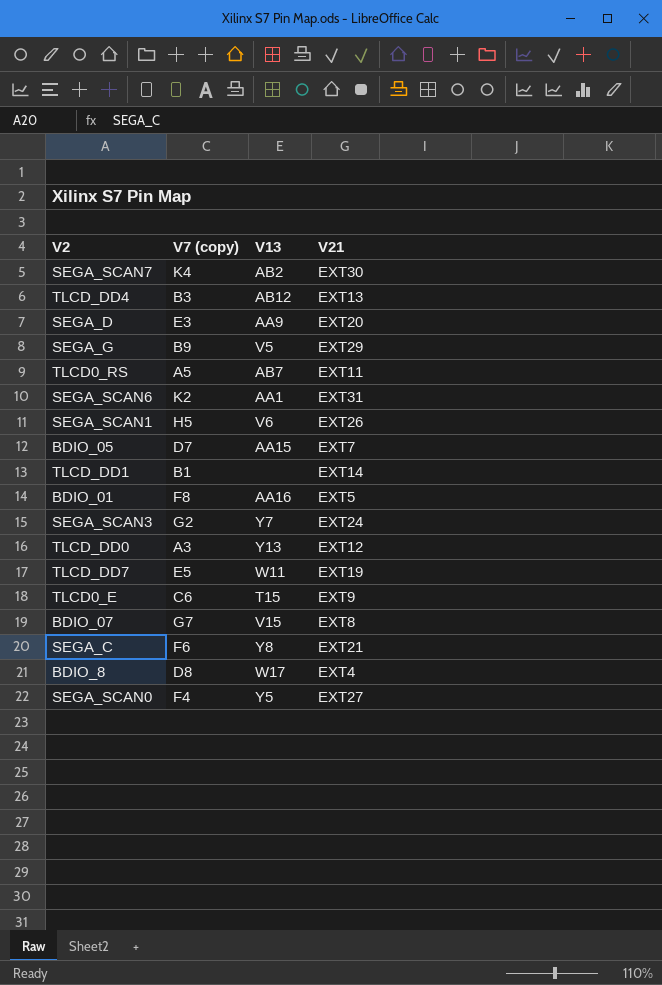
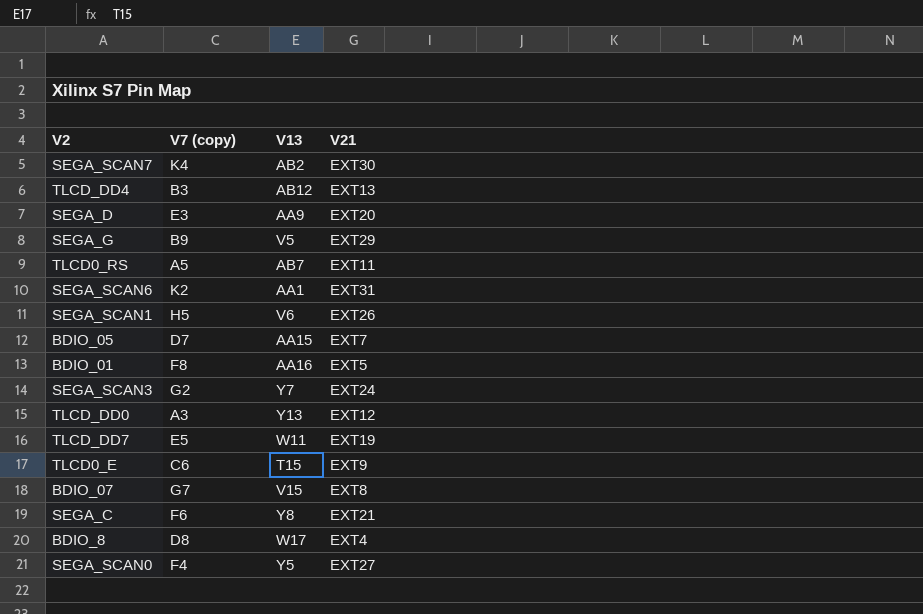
row TLCD_DD1: B1 | none | EXT14 -> none

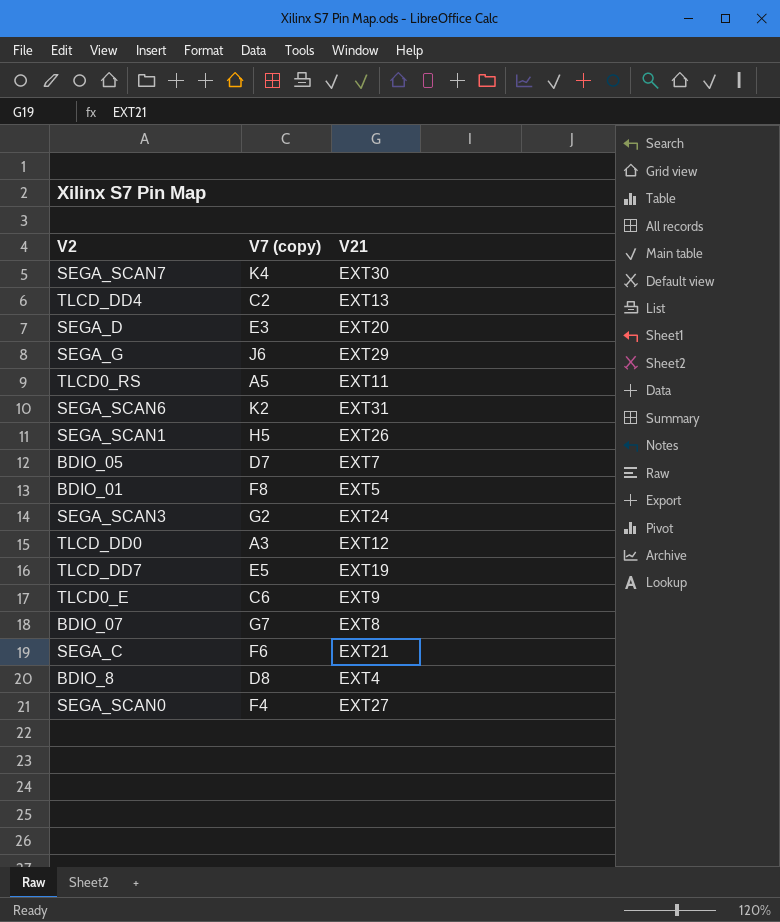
column V13 | position: 3 -> none
TLCD_DD4 | V7 (copy): B3 -> C2
SEGA_G | V7 (copy): B9 -> J6

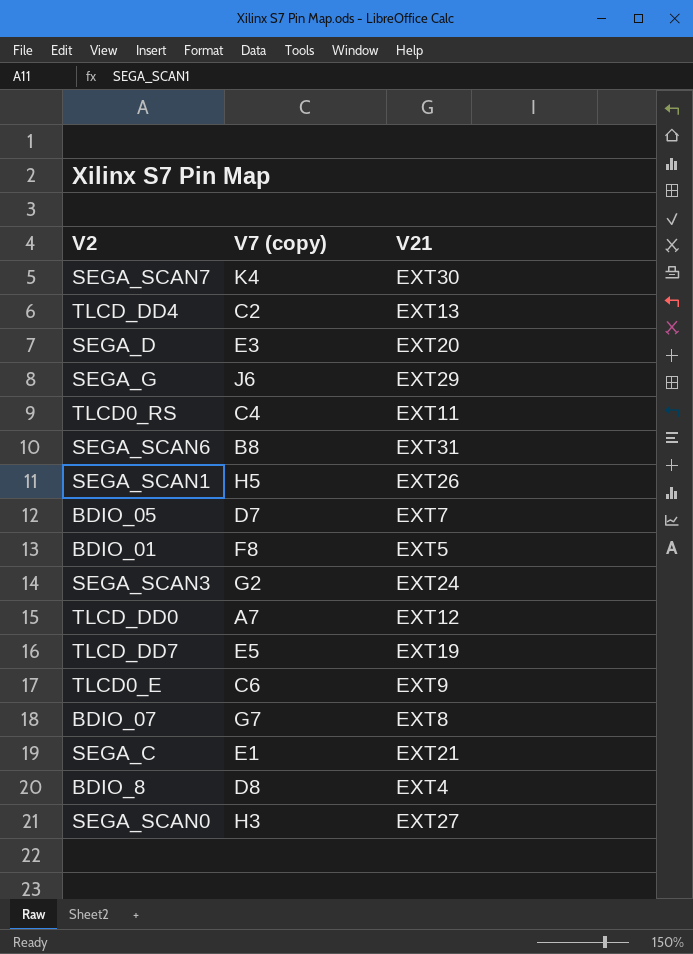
TLCD0_RS | V7 (copy): A5 -> C4
SEGA_SCAN6 | V7 (copy): K2 -> B8
TLCD_DD0 | V7 (copy): A3 -> A7
SEGA_C | V7 (copy): F6 -> E1
SEGA_SCAN0 | V7 (copy): F4 -> H3

